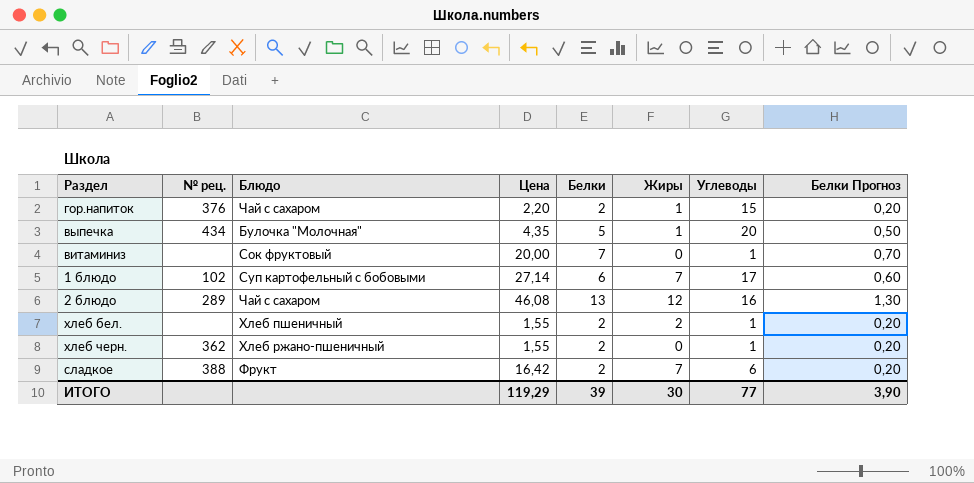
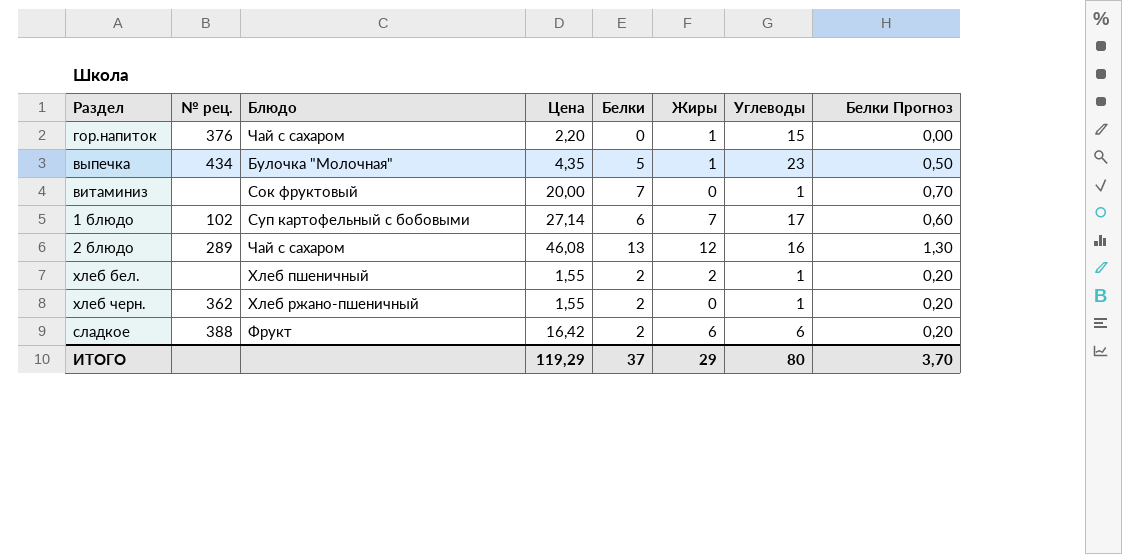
гор.напиток | Белки: 2 -> 0
гор.напиток | Белки Прогноз: 0,20 -> 0,00
выпечка | Углеводы: 20 -> 23
сладкое | Жиры: 7 -> 6
ИТОГО | Белки: 39 -> 37
ИТОГО | Жиры: 30 -> 29
ИТОГО | Углеводы: 77 -> 80
ИТОГО | Белки Прогноз: 3,90 -> 3,70

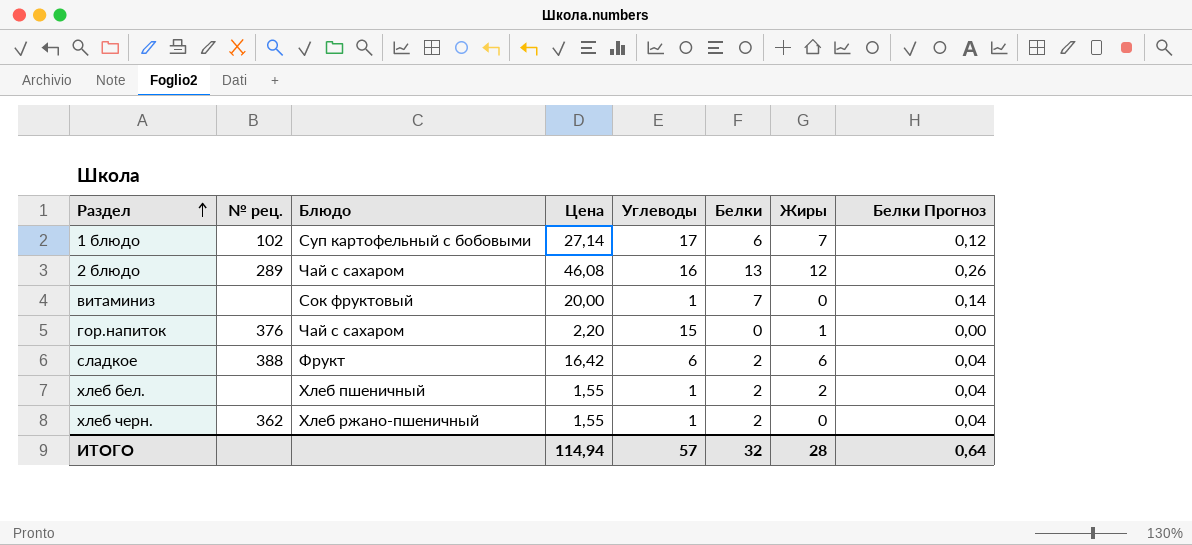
row order: none -> Раздел ascending
column Углеводы | position: 7 -> 5
column Белки Прогноз | formula: [Белки] * 0,1 -> [Белки] * 0,02
row выпечка: 434 | Булочка "Молочная" | 4,35 | 5 | 1 | 23 | 0,50 -> none
ИТОГО | Цена: 119,29 -> 114,94
ИТОГО | Углеводы: 80 -> 57
ИТОГО | Белки: 37 -> 32
ИТОГО | Жиры: 29 -> 28
ИТОГО | Белки Прогноз: 3,70 -> 0,64

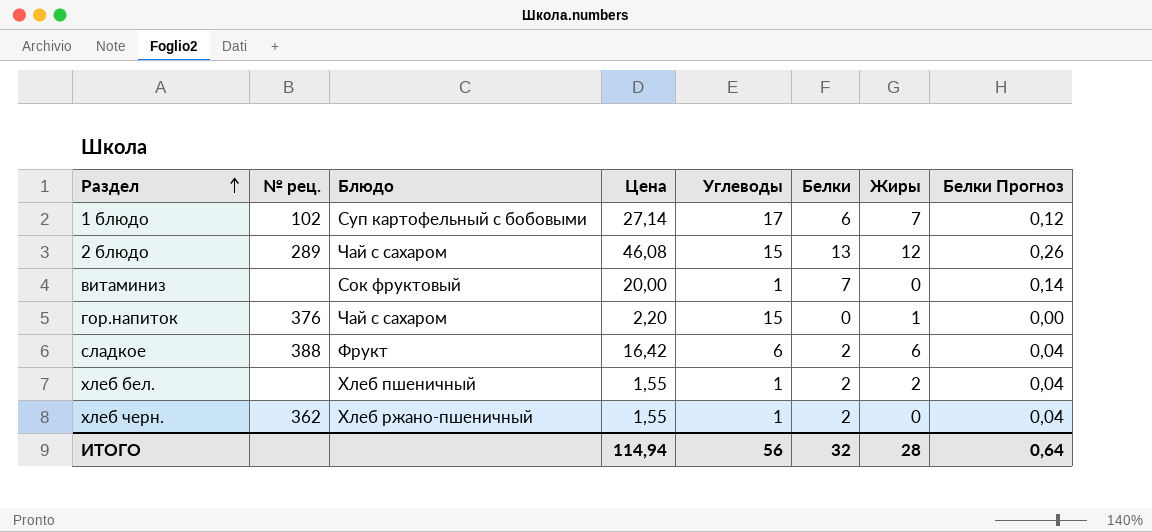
2 блюдо | Углеводы: 16 -> 15
ИТОГО | Углеводы: 57 -> 56

